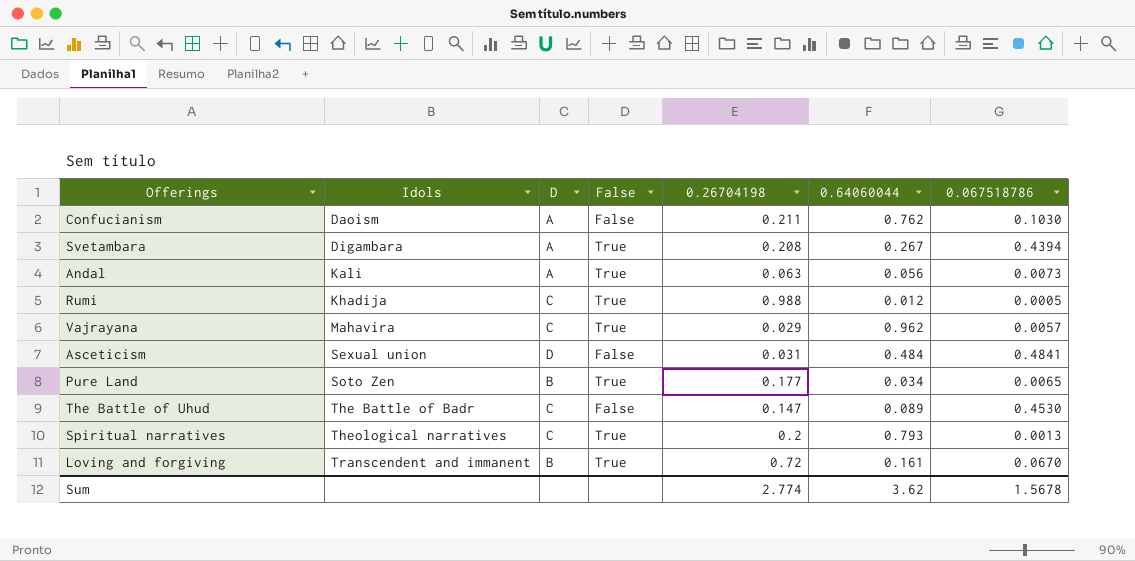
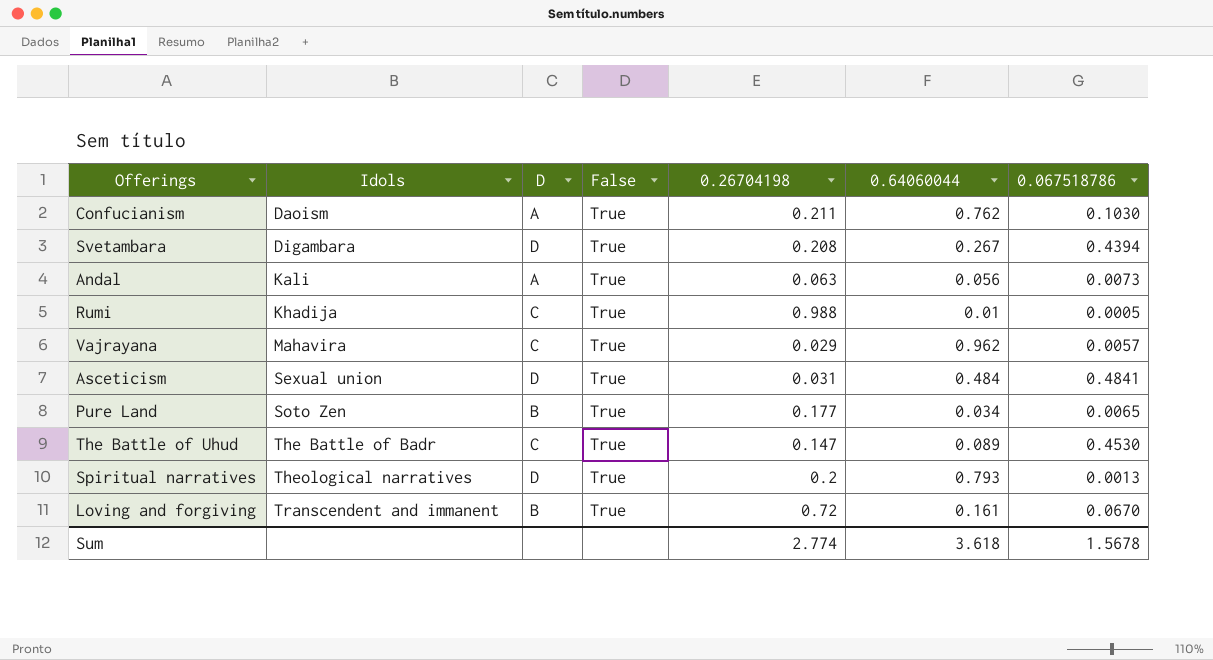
Confucianism | False: False -> True
Svetambara | D: A -> D
Rumi | 0.64060044: 0.012 -> 0.01
Asceticism | False: False -> True
The Battle of Uhud | False: False -> True
Spiritual narratives | D: C -> D
Sum | 0.64060044: 3.62 -> 3.618

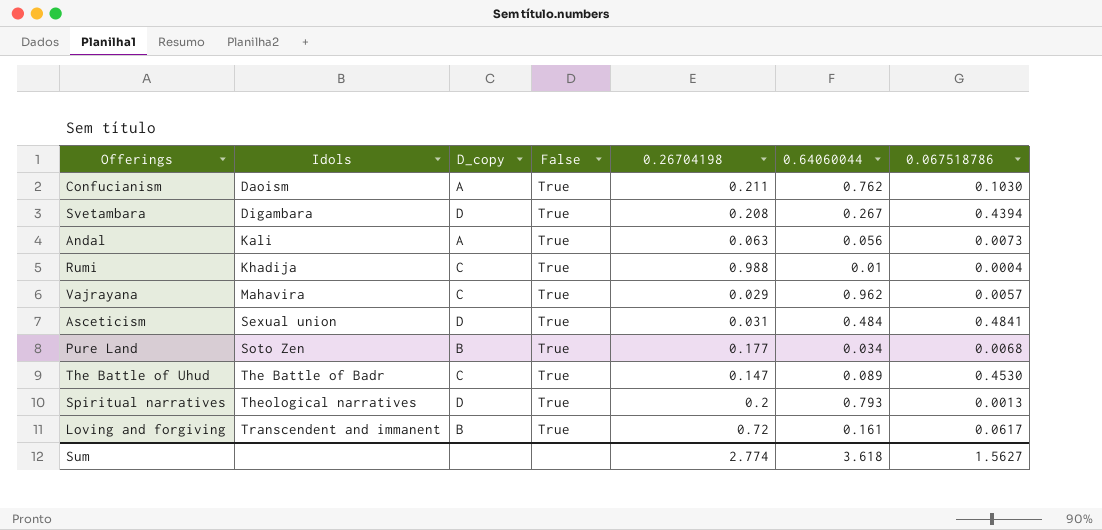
column name: D -> D_copy
Rumi | 0.067518786: 0.0005 -> 0.0004
Pure Land | 0.067518786: 0.0065 -> 0.0068
Loving and forgiving | 0.067518786: 0.0670 -> 0.0617
Sum | 0.067518786: 1.5678 -> 1.5627

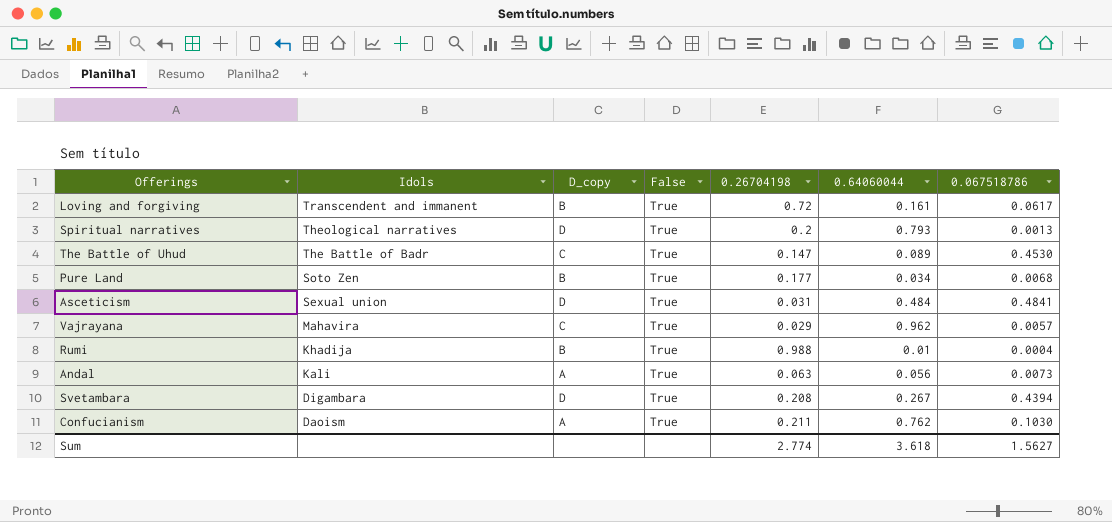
row order: Idols ascending -> Idols descending
Rumi | D_copy: C -> B

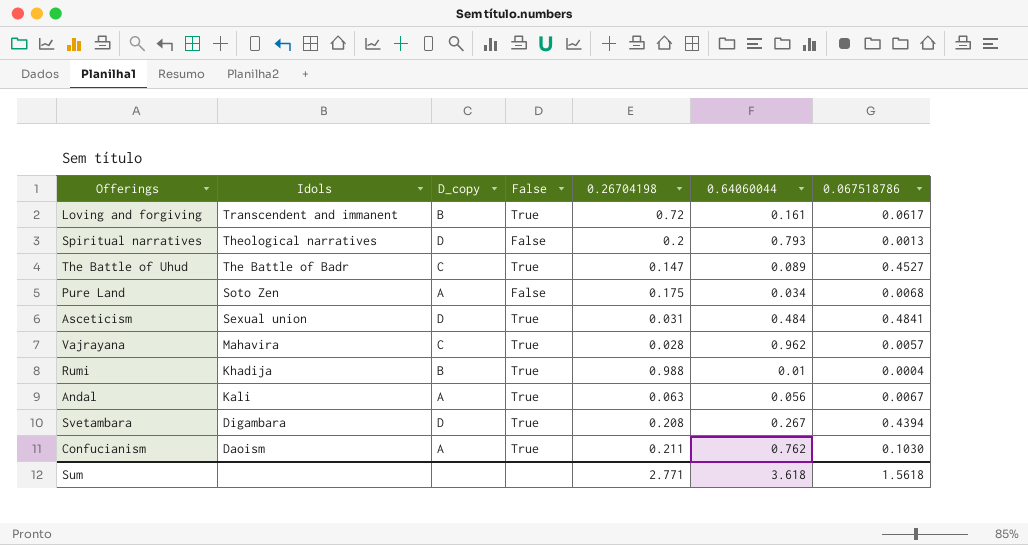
Spiritual narratives | False: True -> False
The Battle of Uhud | 0.067518786: 0.4530 -> 0.4527
Pure Land | D_copy: B -> A
Pure Land | False: True -> False
Pure Land | 0.26704198: 0.177 -> 0.175
Vajrayana | 0.26704198: 0.029 -> 0.028
Andal | 0.067518786: 0.0073 -> 0.0067
Sum | 0.26704198: 2.774 -> 2.771
Sum | 0.067518786: 1.5627 -> 1.5618

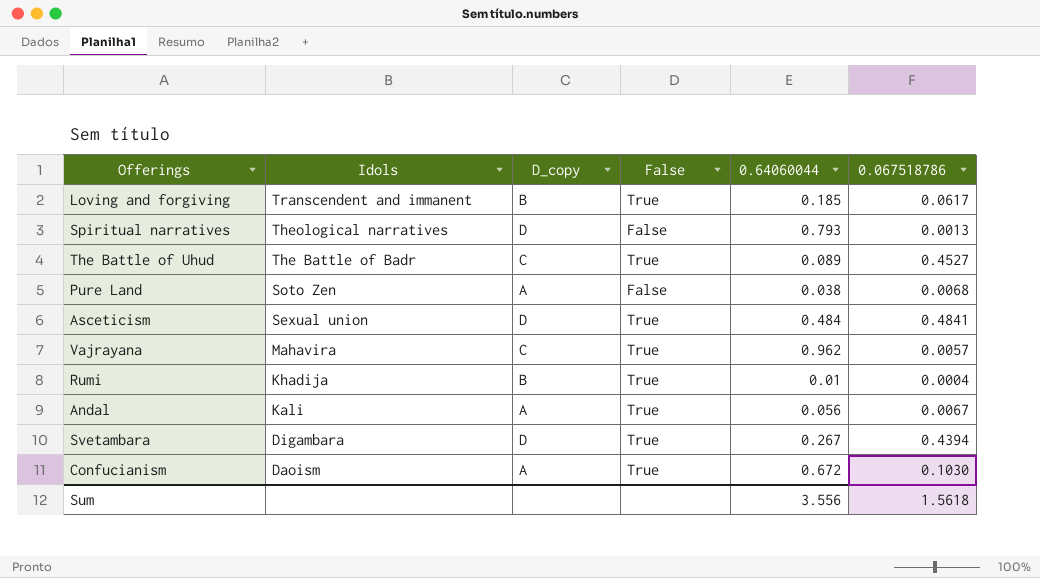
column 0.26704198 | position: 5 -> none
Loving and forgiving | 0.64060044: 0.161 -> 0.185
Pure Land | 0.64060044: 0.034 -> 0.038
Confucianism | 0.64060044: 0.762 -> 0.672
Sum | 0.64060044: 3.618 -> 3.556

